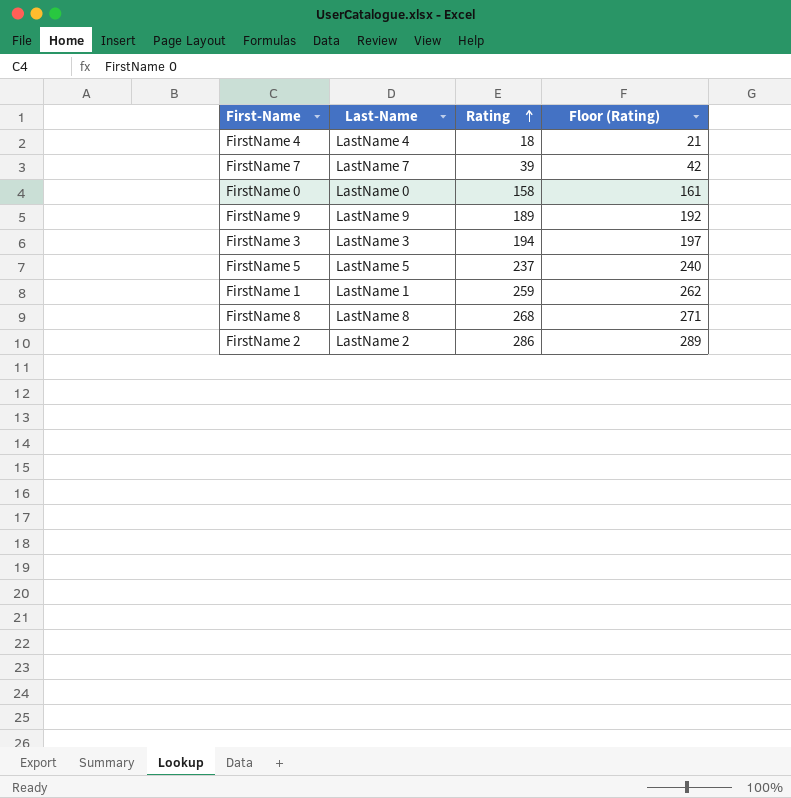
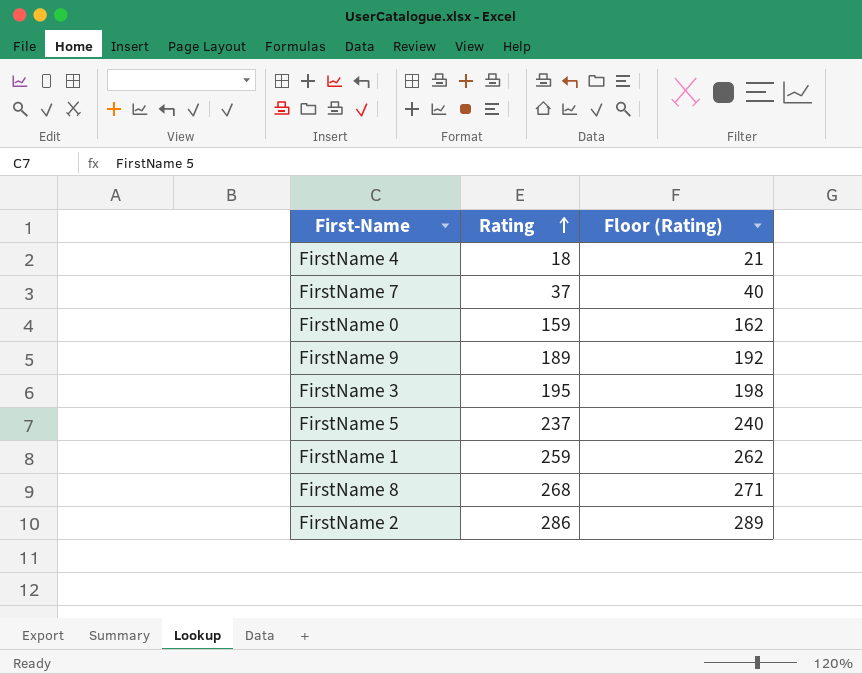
column Last-Name | position: 2 -> none
FirstName 7 | Rating: 39 -> 37
FirstName 7 | Floor (Rating): 42 -> 40
FirstName 0 | Rating: 158 -> 159
FirstName 0 | Floor (Rating): 161 -> 162
FirstName 3 | Rating: 194 -> 195
FirstName 3 | Floor (Rating): 197 -> 198

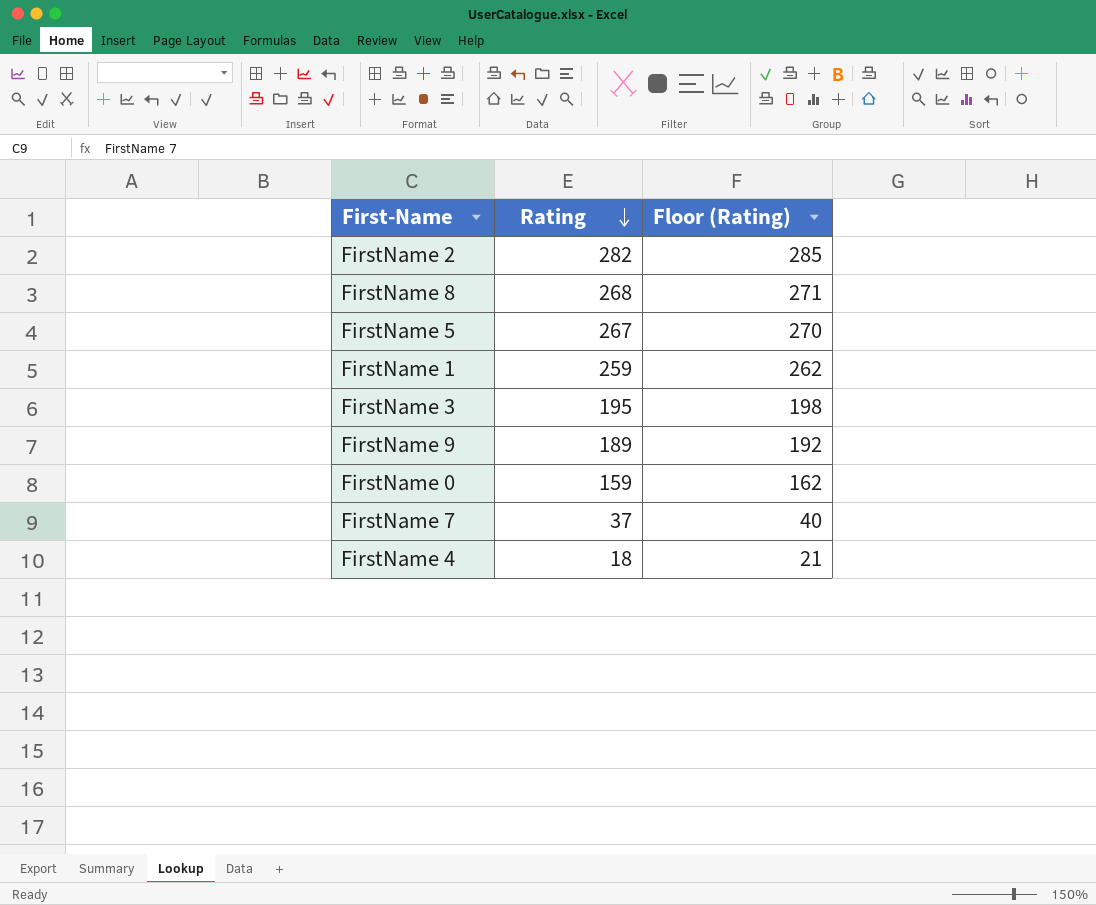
row order: Rating ascending -> Rating descending
FirstName 2 | Rating: 286 -> 282
FirstName 2 | Floor (Rating): 289 -> 285
FirstName 5 | Rating: 237 -> 267
FirstName 5 | Floor (Rating): 240 -> 270

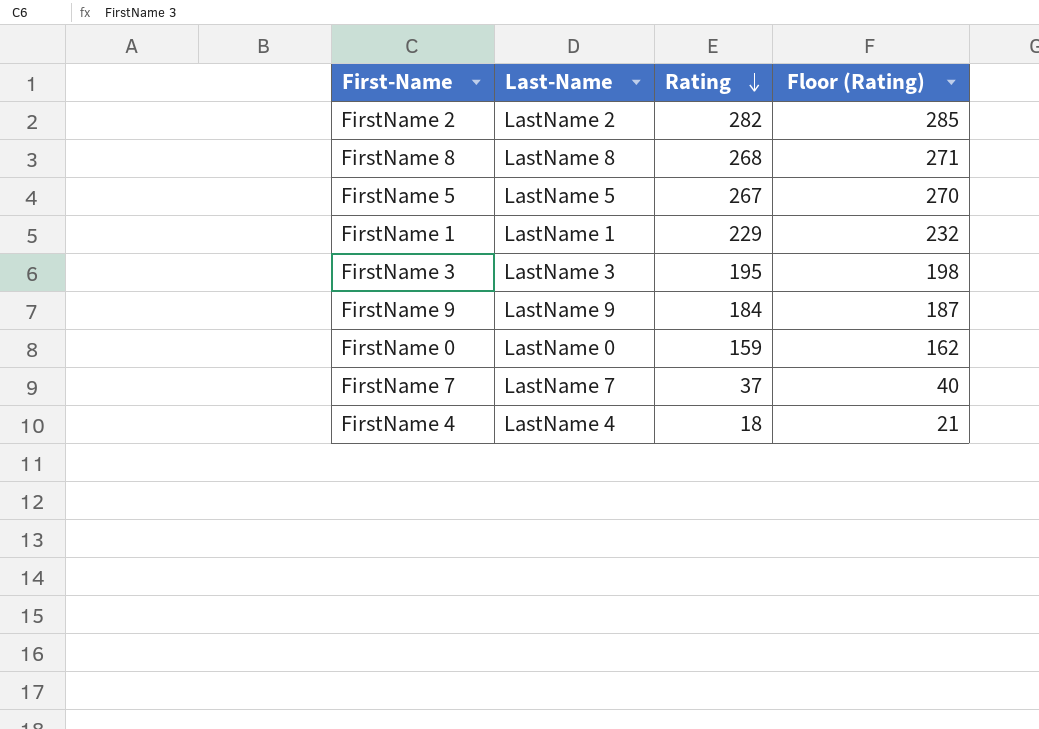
column Last-Name | position: none -> 2
FirstName 1 | Rating: 259 -> 229
FirstName 1 | Floor (Rating): 262 -> 232
FirstName 9 | Rating: 189 -> 184
FirstName 9 | Floor (Rating): 192 -> 187

